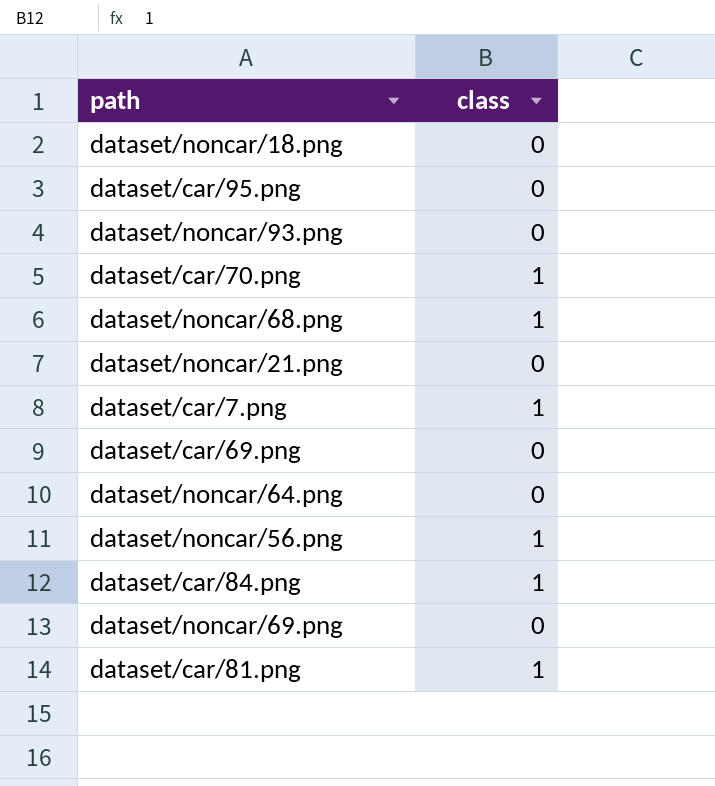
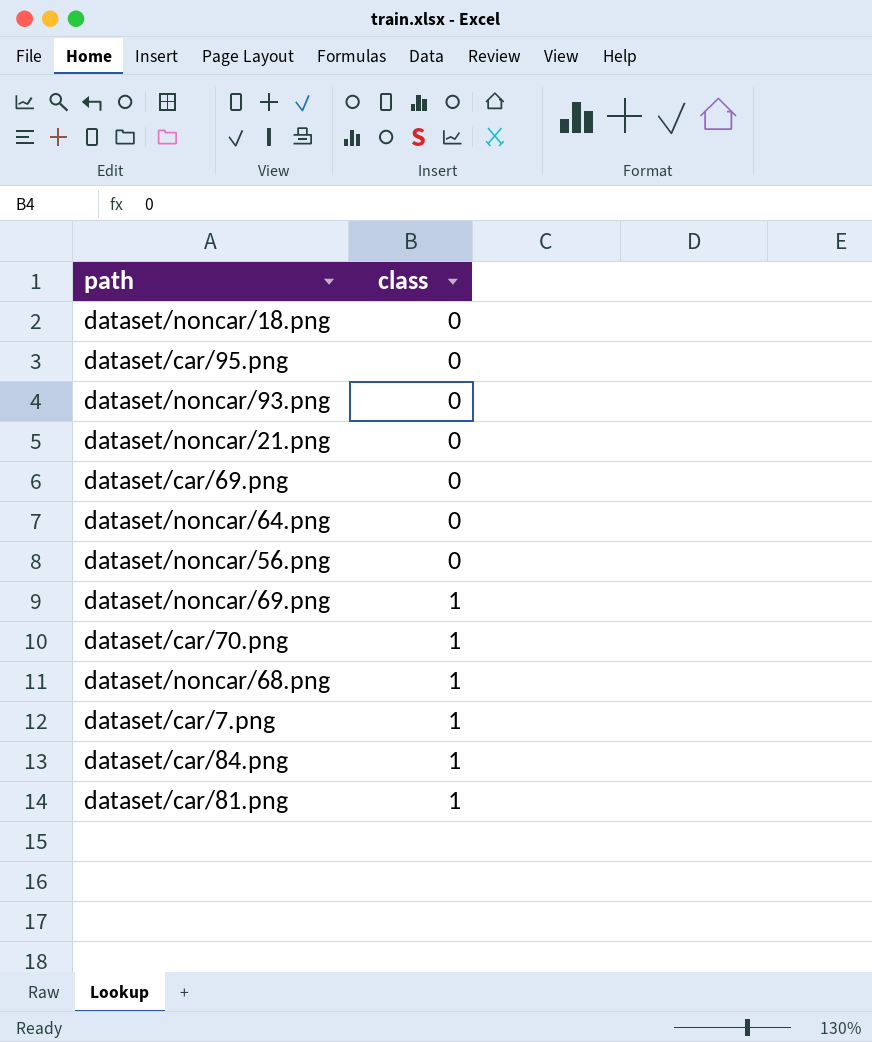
row order: none -> class ascending
dataset/noncar/56.png | class: 1 -> 0
dataset/noncar/69.png | class: 0 -> 1

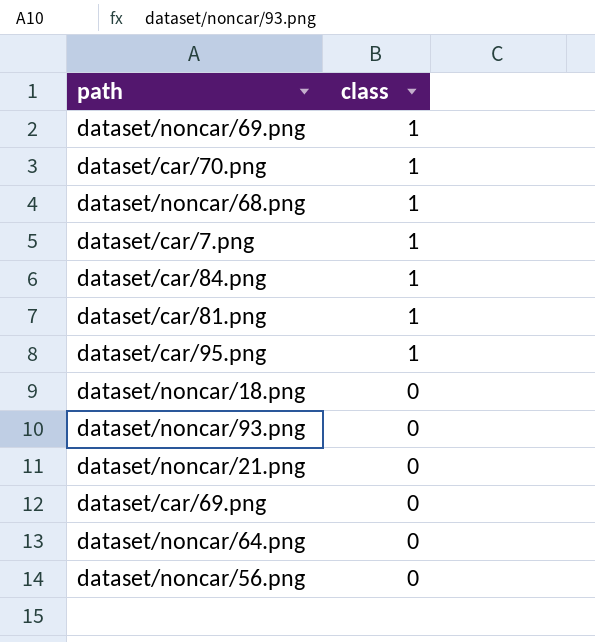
row order: class ascending -> class descending
dataset/car/95.png | class: 0 -> 1

